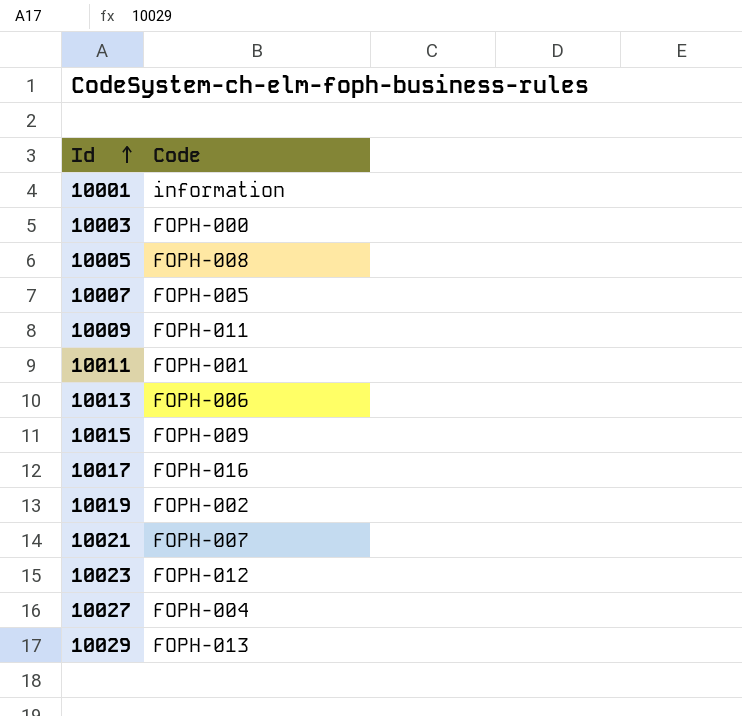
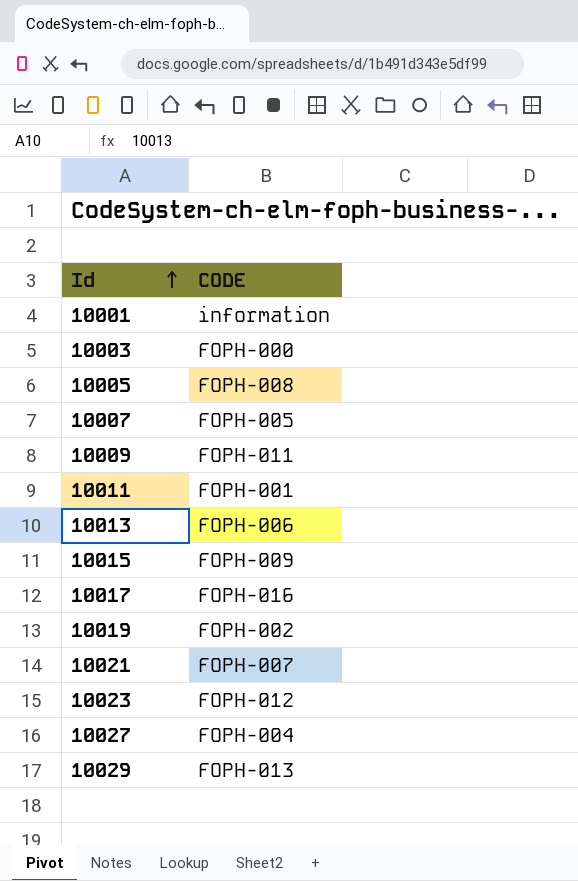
column name: Code -> CODE

